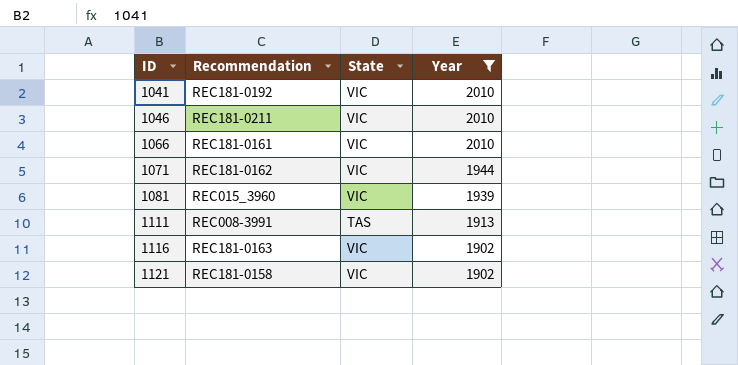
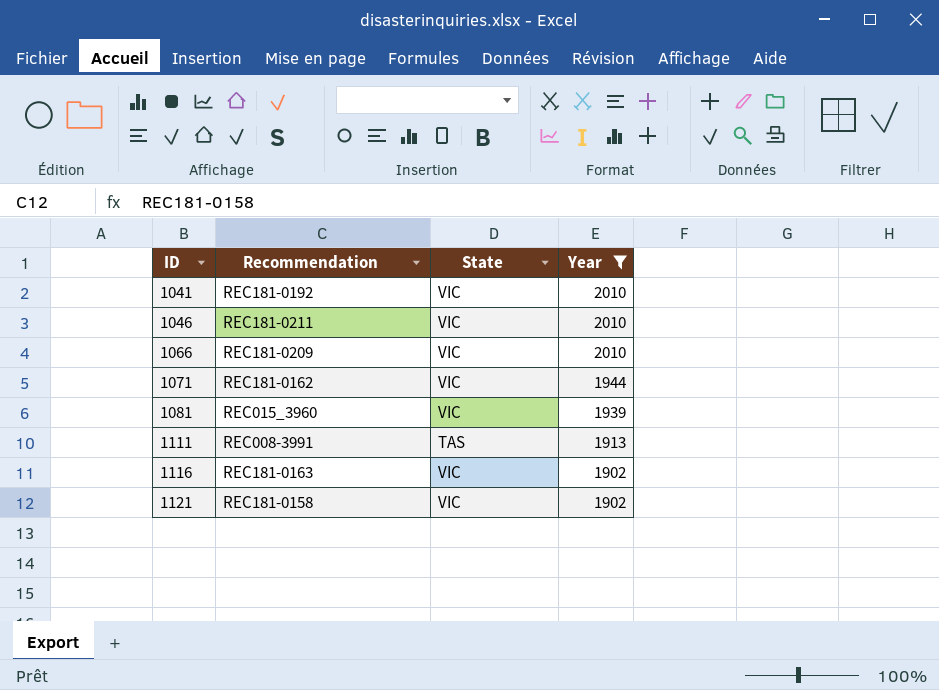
1066 | Recommendation: REC181-0161 -> REC181-0209

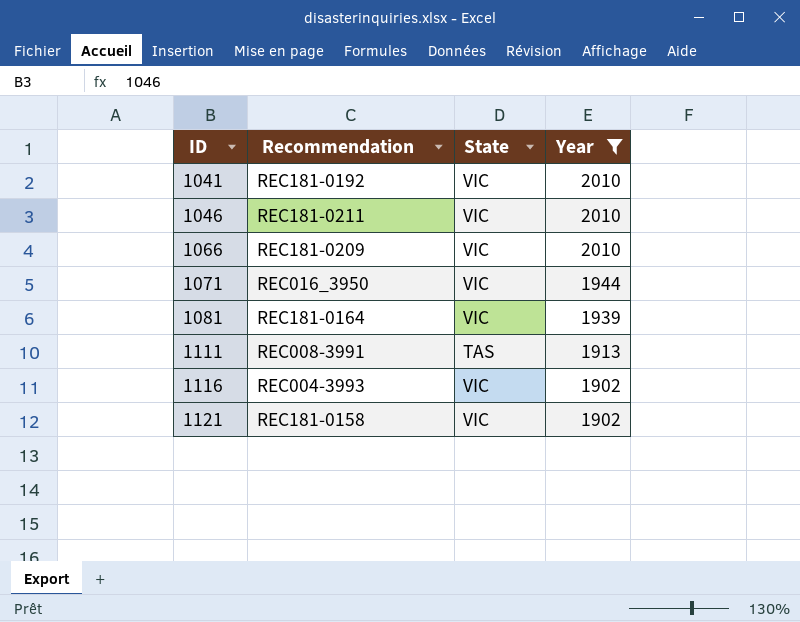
1071 | Recommendation: REC181-0162 -> REC016_3950
1081 | Recommendation: REC015_3960 -> REC181-0164
1116 | Recommendation: REC181-0163 -> REC004-3993

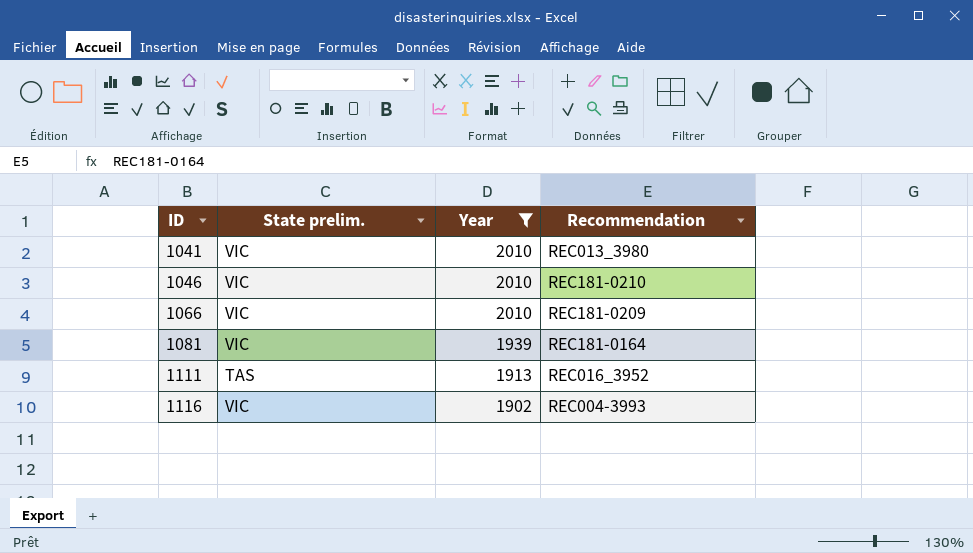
column name: State -> State prelim.
column Recommendation | position: 2 -> 4
row 1071: REC016_3950 | VIC | 1944 -> none
row 1121: REC181-0158 | VIC | 1902 -> none
1041 | Recommendation: REC181-0192 -> REC013_3980
1046 | Recommendation: REC181-0211 -> REC181-0210
1111 | Recommendation: REC008-3991 -> REC016_3952

